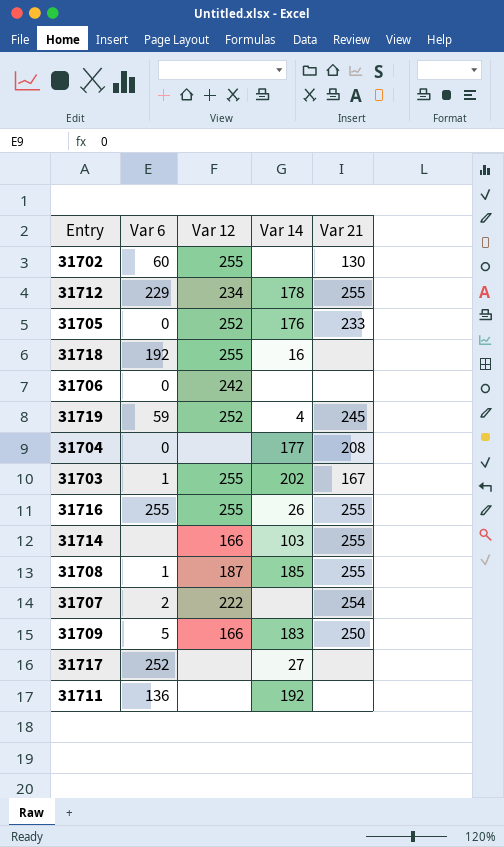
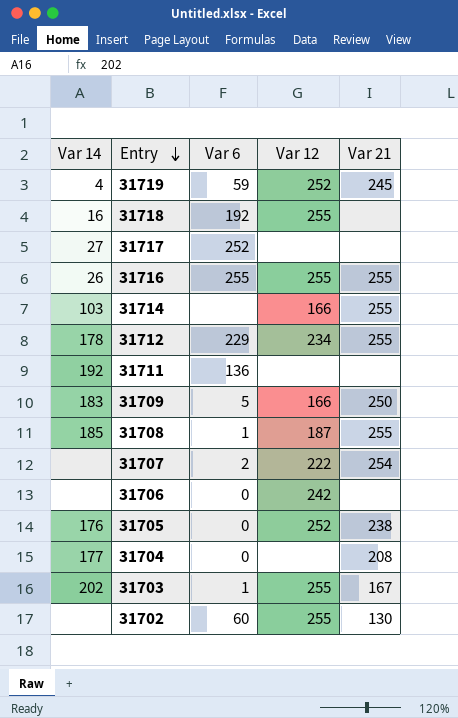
row order: none -> Entry descending
column Var 14 | position: 4 -> 1
31705 | Var 21: 233 -> 238

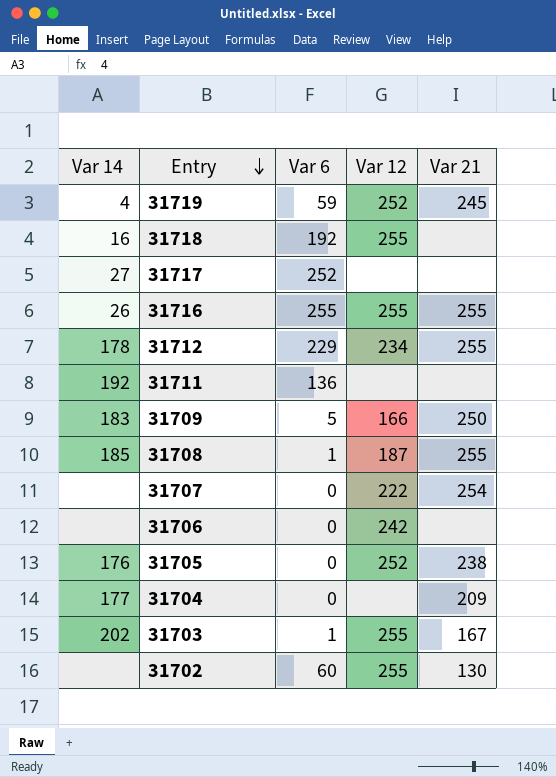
row 31714: 103 | none | 166 | 255 -> none
31707 | Var 6: 2 -> 0
31704 | Var 21: 208 -> 209

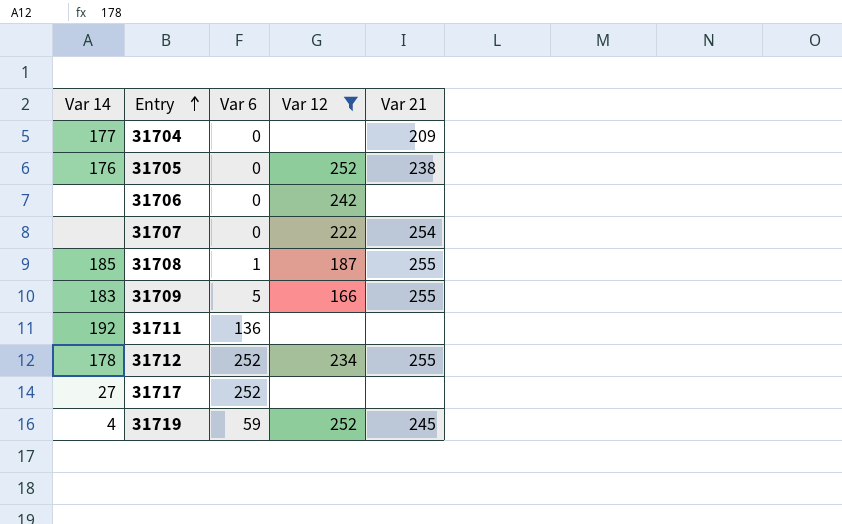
filter: none -> Var 12 != 255
row order: Entry descending -> Entry ascending
31709 | Var 21: 250 -> 255
31712 | Var 6: 229 -> 252

